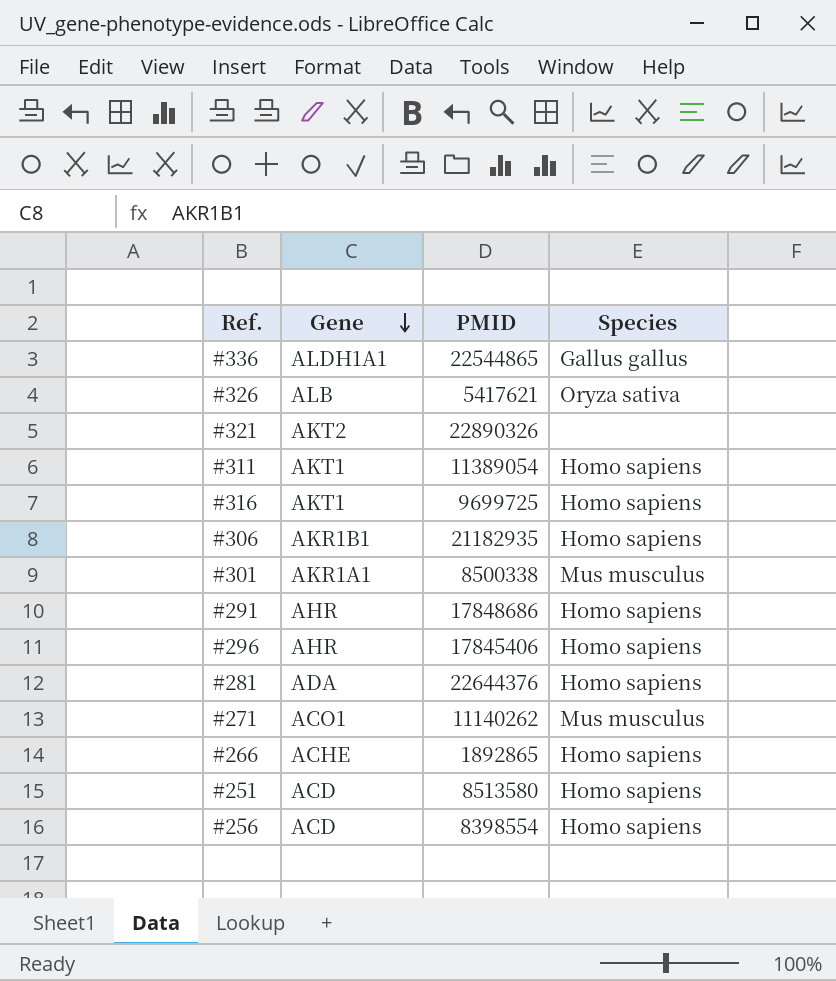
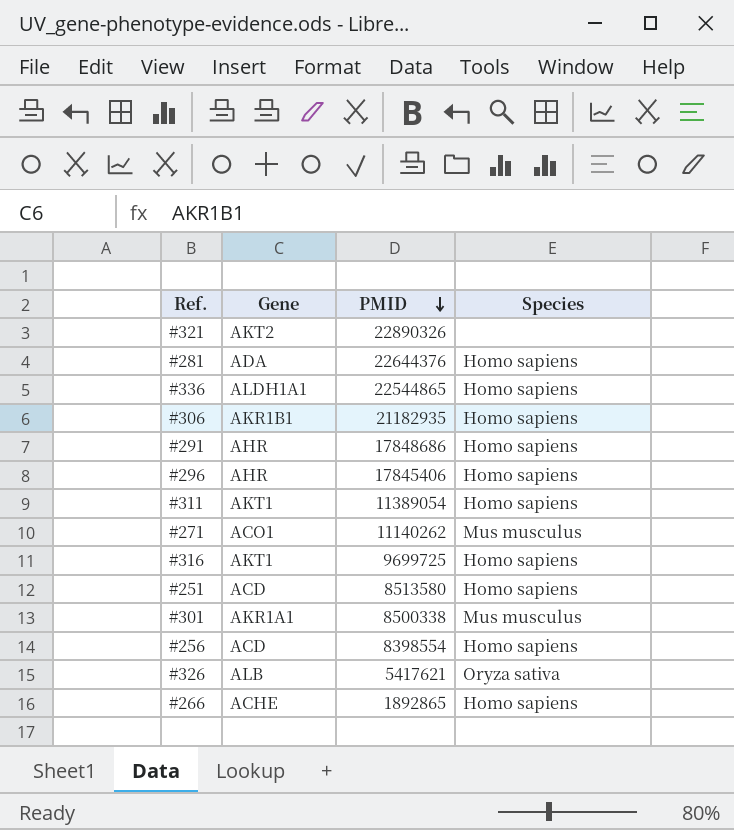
row order: Gene descending -> PMID descending
#336 | Species: Gallus gallus -> Homo sapiens

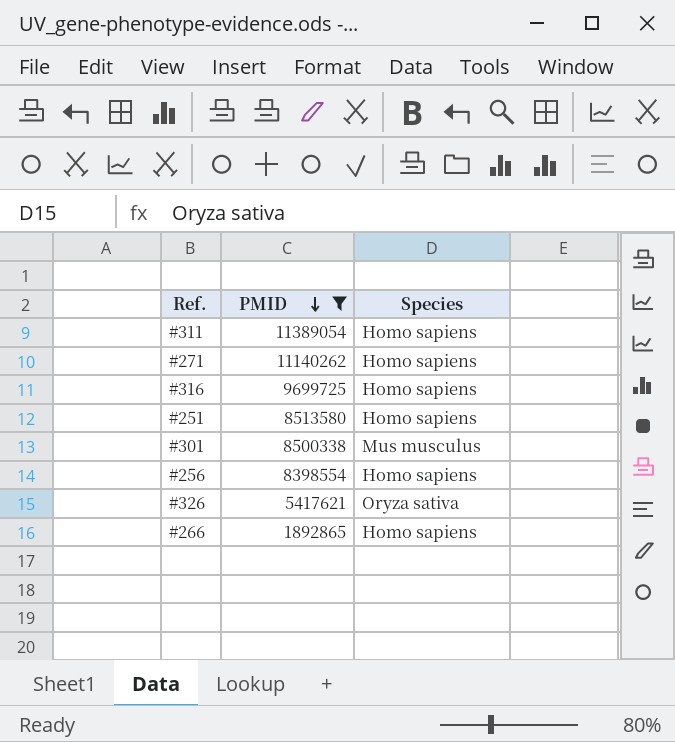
filter: none -> PMID <= 11389054
column Gene | position: 2 -> none
#271 | Species: Mus musculus -> Homo sapiens

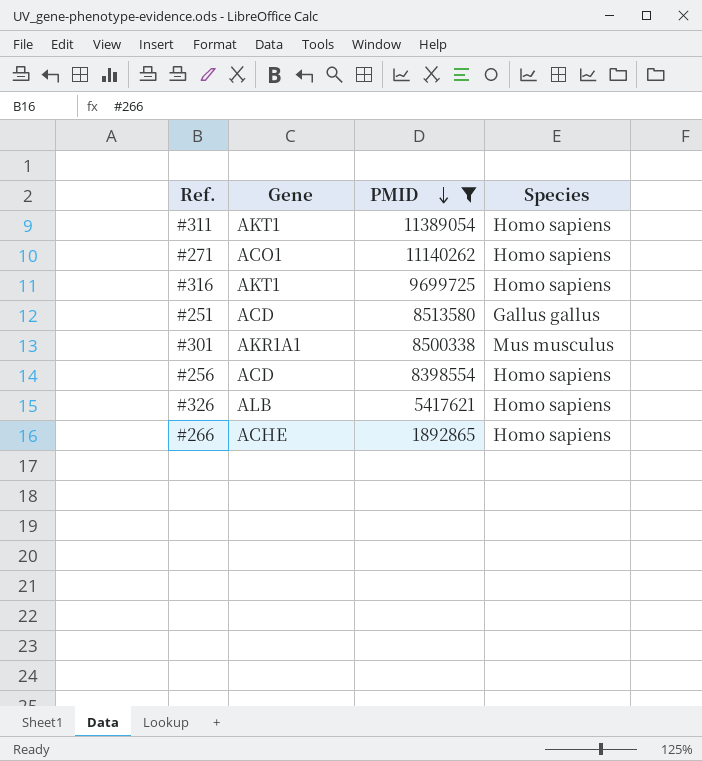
column Gene | position: none -> 2
#251 | Species: Homo sapiens -> Gallus gallus
#326 | Species: Oryza sativa -> Homo sapiens

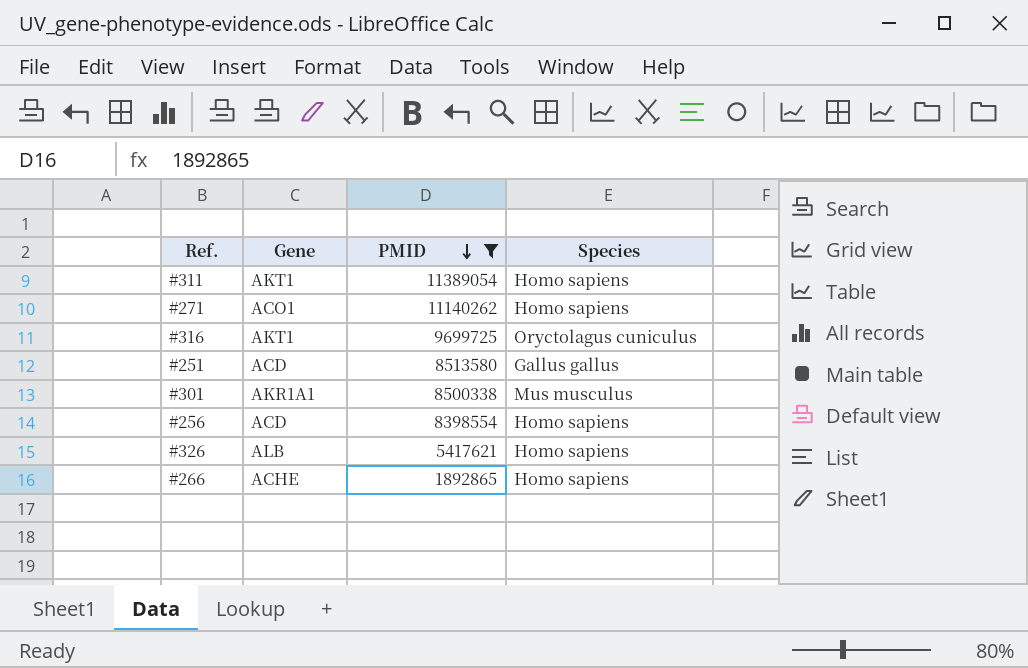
#316 | Species: Homo sapiens -> Oryctolagus cuniculus

